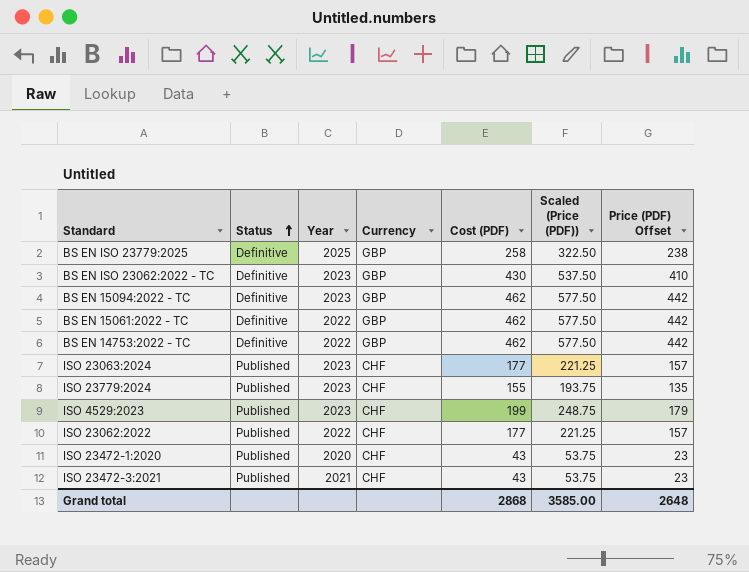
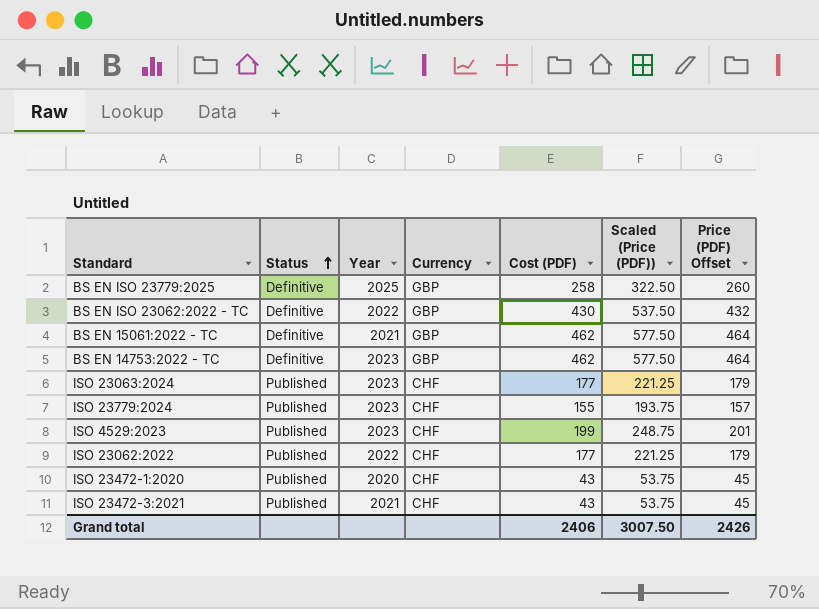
column Price (PDF) Offset | formula: [Cost (PDF)] - 20 -> [Cost (PDF)] + 2
row BS EN 15094:2022 - TC: Definitive | 2023 | GBP | 462 | 577.50 | 442 -> none
BS EN ISO 23062:2022 - TC | Year: 2023 -> 2022
BS EN 15061:2022 - TC | Year: 2022 -> 2021
BS EN 14753:2022 - TC | Year: 2022 -> 2023
Grand total | Cost (PDF): 2868 -> 2406
Grand total | Scaled (Price (PDF)): 3585.00 -> 3007.50
Grand total | Price (PDF) Offset: 2648 -> 2426

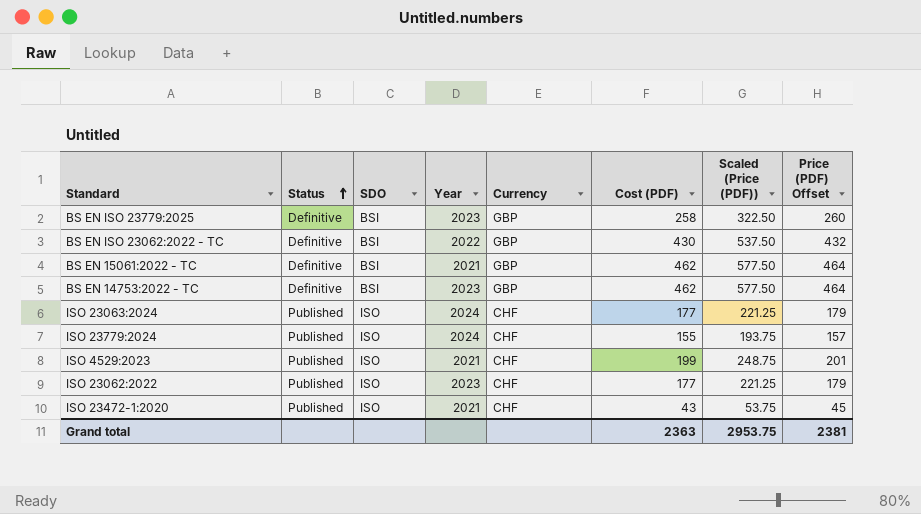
column SDO | position: none -> 3
row ISO 23472-3:2021: Published | 2021 | CHF | 43 | 53.75 | 45 -> none
BS EN ISO 23779:2025 | Year: 2025 -> 2023
ISO 23063:2024 | Year: 2023 -> 2024
ISO 23779:2024 | Year: 2023 -> 2024
ISO 4529:2023 | Year: 2023 -> 2021
ISO 23062:2022 | Year: 2022 -> 2023
ISO 23472-1:2020 | Year: 2020 -> 2021
Grand total | Cost (PDF): 2406 -> 2363
Grand total | Scaled (Price (PDF)): 3007.50 -> 2953.75
Grand total | Price (PDF) Offset: 2426 -> 2381

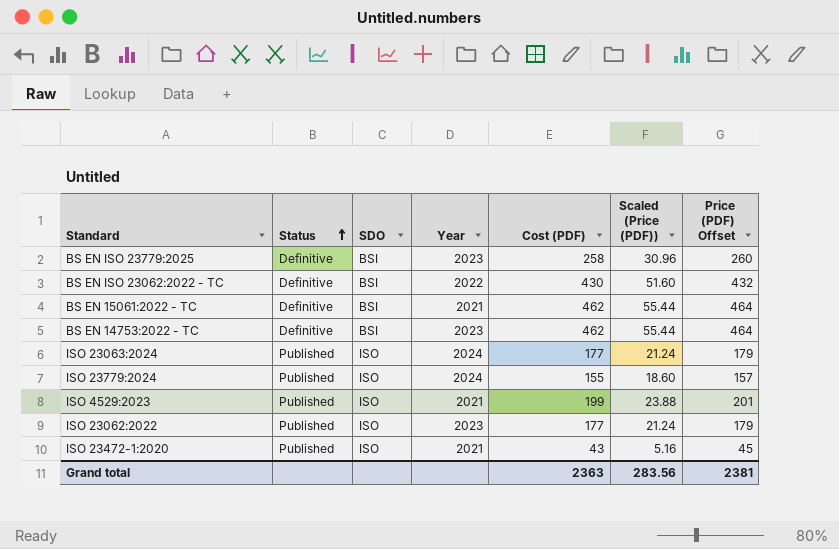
column Currency | position: 5 -> none
column Scaled (Price (PDF)) | formula: [Cost (PDF)] * 1.25 -> [Cost (PDF)] * 0.12
Grand total | Scaled (Price (PDF)): 2953.75 -> 283.56

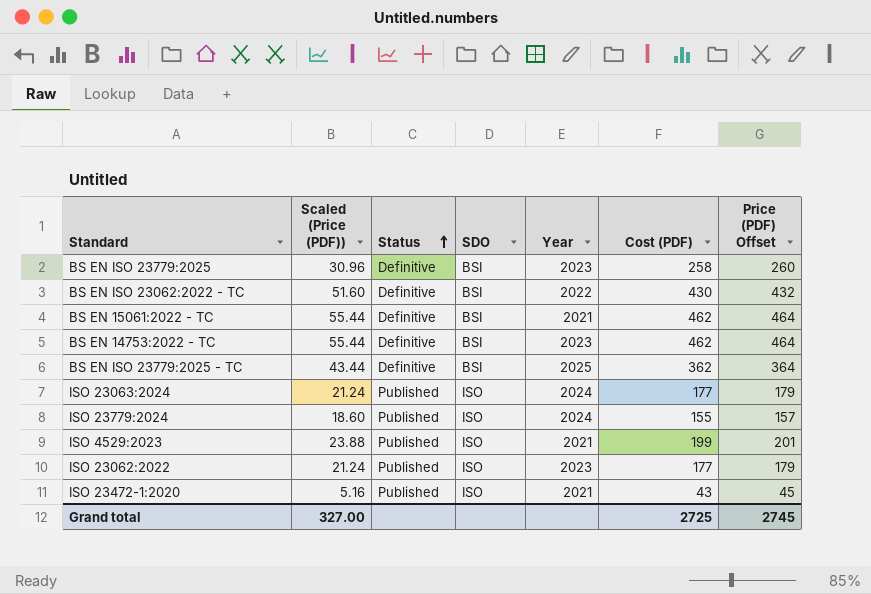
column Scaled (Price (PDF)) | position: 6 -> 2
row BS EN ISO 23779:2025 - TC: none -> 43.44 | Definitive | BSI | 2025 | 362 | 364
Grand total | Scaled (Price (PDF)): 283.56 -> 327.00
Grand total | Cost (PDF): 2363 -> 2725
Grand total | Price (PDF) Offset: 2381 -> 2745

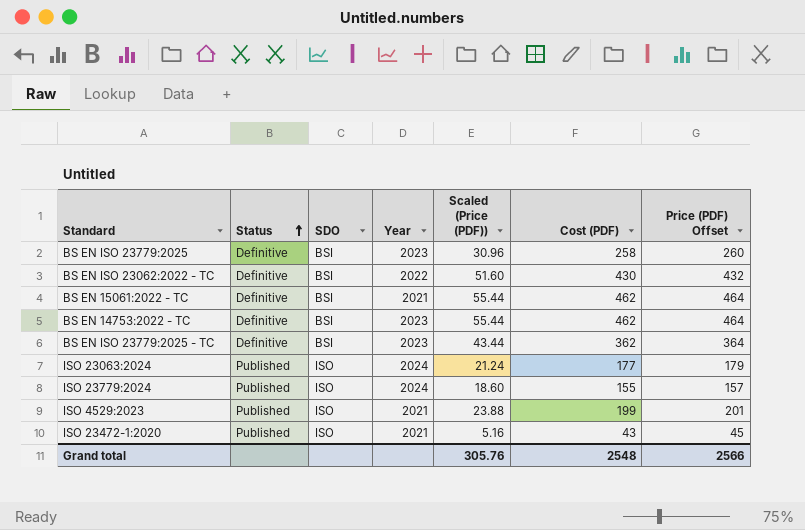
column Scaled (Price (PDF)) | position: 2 -> 5
row ISO 23062:2022: 21.24 | Published | ISO | 2023 | 177 | 179 -> none
BS EN ISO 23779:2025 - TC | Year: 2025 -> 2023
Grand total | Scaled (Price (PDF)): 327.00 -> 305.76
Grand total | Cost (PDF): 2725 -> 2548
Grand total | Price (PDF) Offset: 2745 -> 2566

